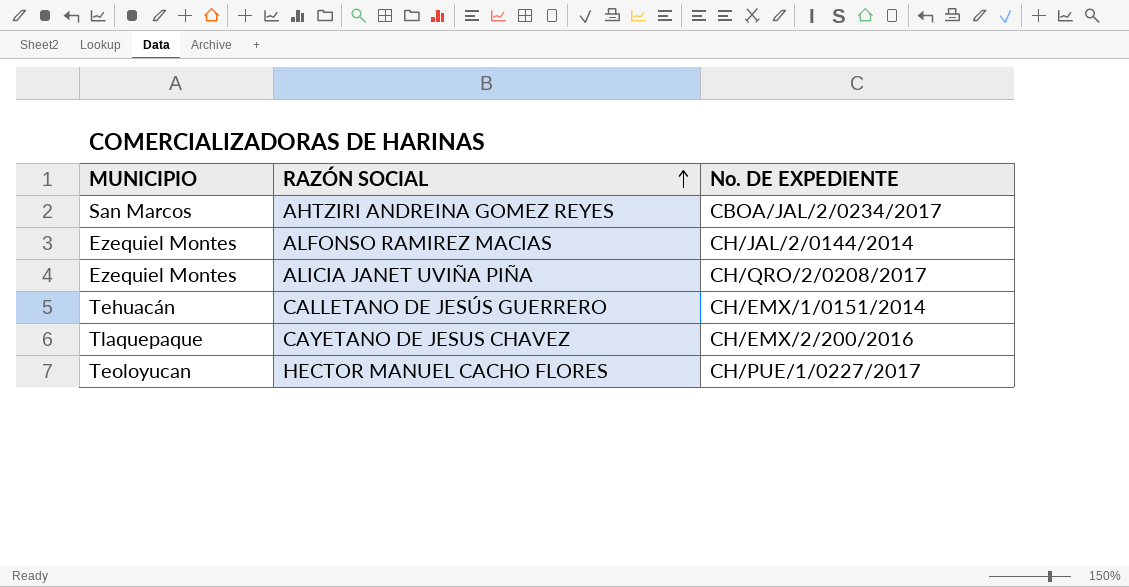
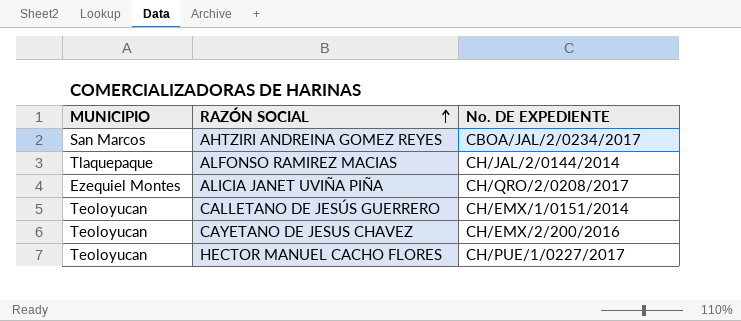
ALFONSO RAMIREZ MACIAS | MUNICIPIO: Ezequiel Montes -> Tlaquepaque
CALLETANO DE JESÚS GUERRERO | MUNICIPIO: Tehuacán -> Teoloyucan
CAYETANO DE JESUS CHAVEZ | MUNICIPIO: Tlaquepaque -> Teoloyucan

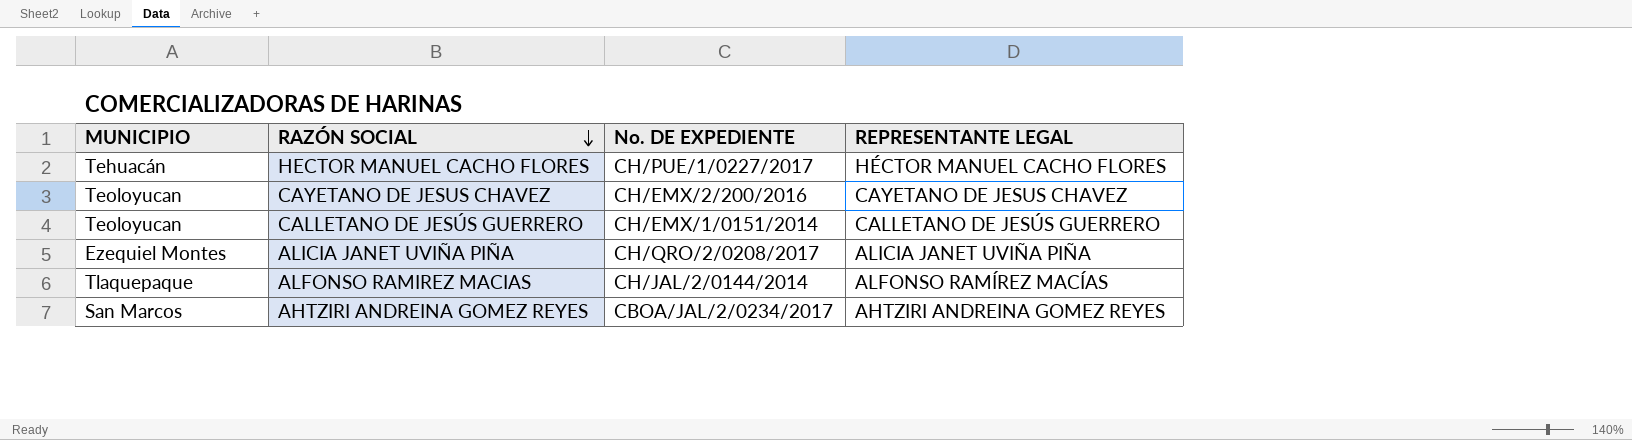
row order: RAZÓN SOCIAL ascending -> RAZÓN SOCIAL descending
column REPRESENTANTE LEGAL | position: none -> 4
HECTOR MANUEL CACHO FLORES | MUNICIPIO: Teoloyucan -> Tehuacán

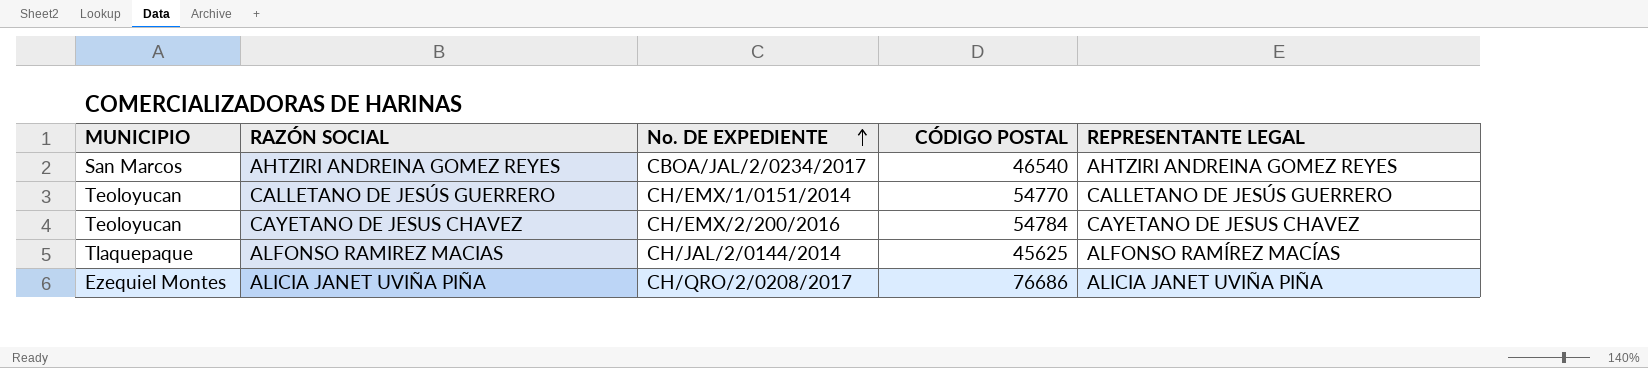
row order: RAZÓN SOCIAL descending -> No. DE EXPEDIENTE ascending
column CÓDIGO POSTAL | position: none -> 4
row HECTOR MANUEL CACHO FLORES: Tehuacán | CH/PUE/1/0227/2017 | HÉCTOR MANUEL CACHO FLORES -> none

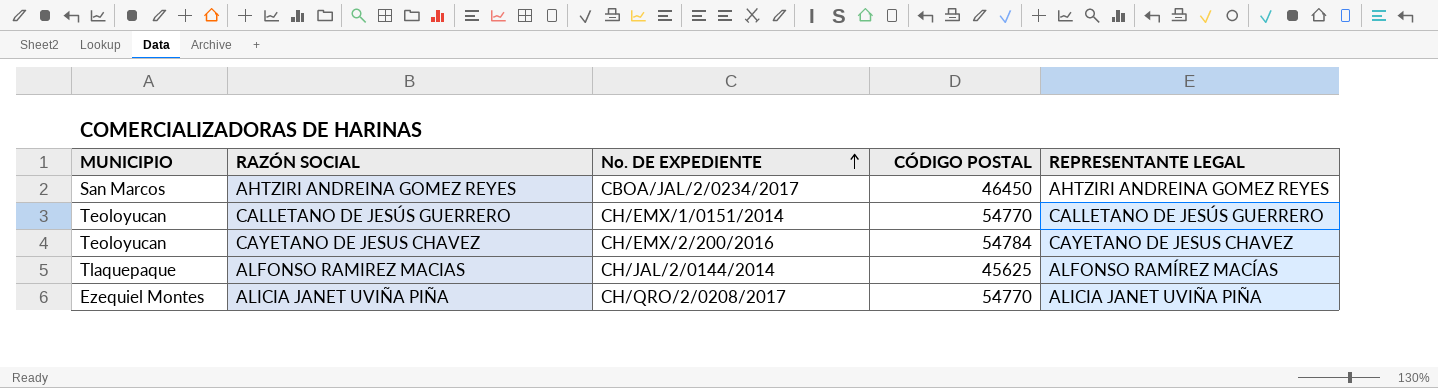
AHTZIRI ANDREINA GOMEZ REYES | CÓDIGO POSTAL: 46540 -> 46450
ALICIA JANET UVIÑA PIÑA | CÓDIGO POSTAL: 76686 -> 54770

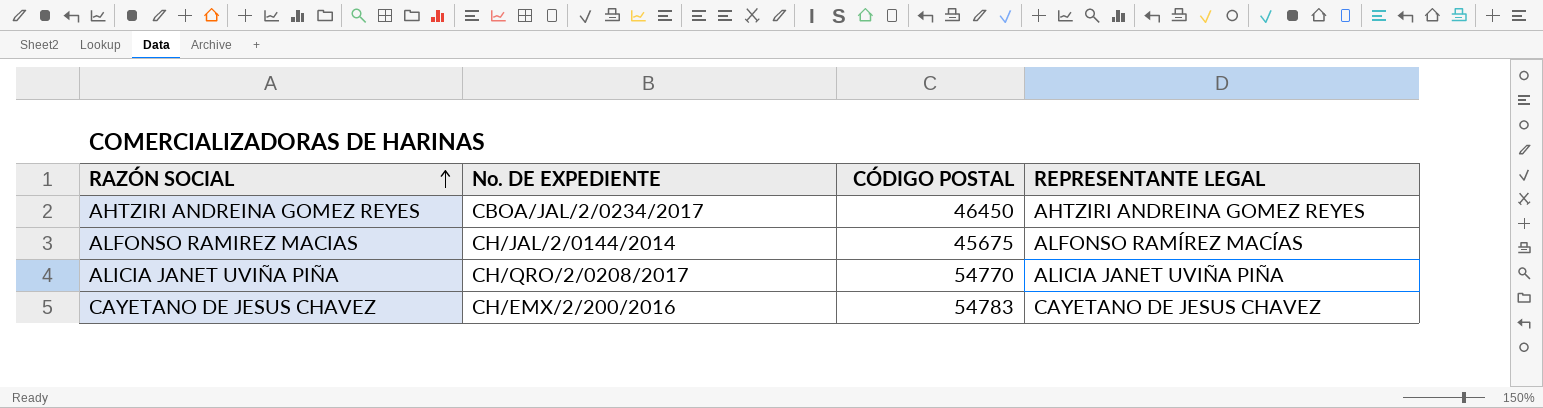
row order: No. DE EXPEDIENTE ascending -> RAZÓN SOCIAL ascending
column MUNICIPIO | position: 1 -> none
row CALLETANO DE JESÚS GUERRERO: Teoloyucan | CH/EMX/1/0151/2014 | 54770 | CALLETANO DE JESÚS GUERRERO -> none
ALFONSO RAMIREZ MACIAS | CÓDIGO POSTAL: 45625 -> 45675
CAYETANO DE JESUS CHAVEZ | CÓDIGO POSTAL: 54784 -> 54783

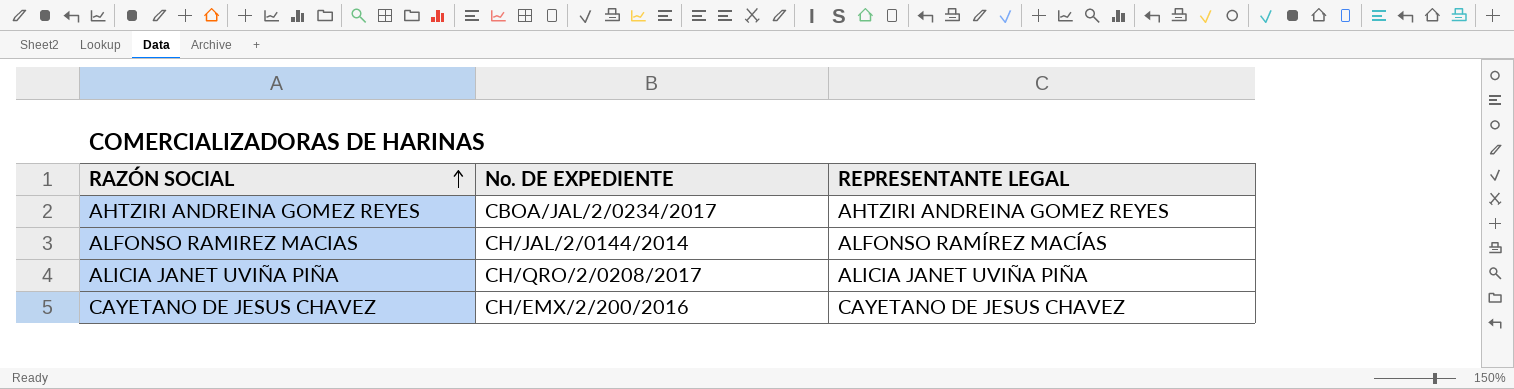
column CÓDIGO POSTAL | position: 3 -> none

